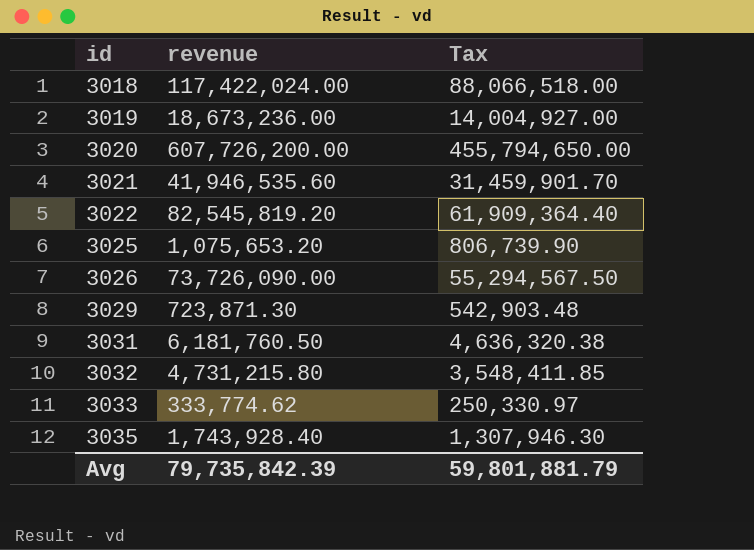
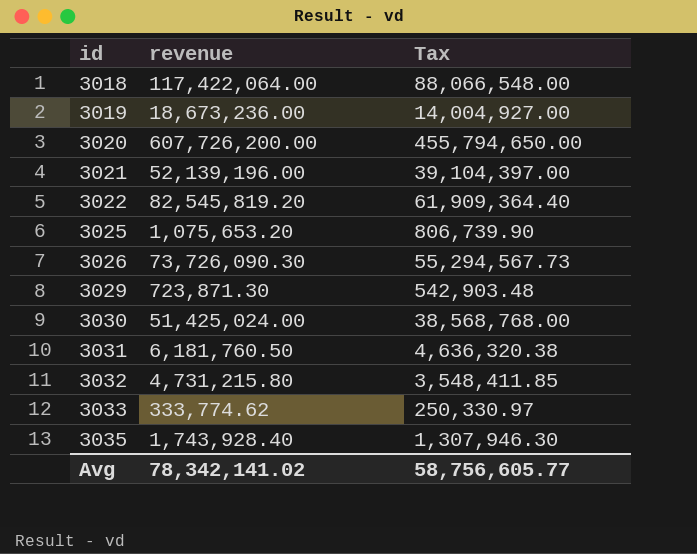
3018 | revenue: 117,422,024.00 -> 117,422,064.00
3018 | Tax: 88,066,518.00 -> 88,066,548.00
3021 | revenue: 41,946,535.60 -> 52,139,196.00
3021 | Tax: 31,459,901.70 -> 39,104,397.00
3026 | revenue: 73,726,090.00 -> 73,726,090.30
3026 | Tax: 55,294,567.50 -> 55,294,567.73
row 3030: none -> 51,425,024.00 | 38,568,768.00
Avg | revenue: 79,735,842.39 -> 78,342,141.02
Avg | Tax: 59,801,881.79 -> 58,756,605.77

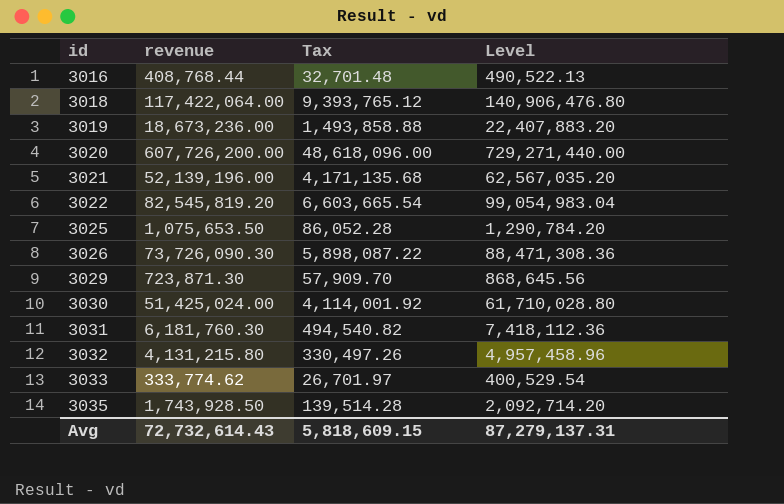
column Tax | formula: [revenue] * 0.75 -> [revenue] * 0.08
column Level | formula: none -> [revenue] * 1.2
row 3016: none -> 408,768.44 | 32,701.48 | 490,522.13
3025 | revenue: 1,075,653.20 -> 1,075,653.50
3031 | revenue: 6,181,760.50 -> 6,181,760.30
3032 | revenue: 4,731,215.80 -> 4,131,215.80
3035 | revenue: 1,743,928.40 -> 1,743,928.50
Avg | revenue: 78,342,141.02 -> 72,732,614.43
Avg | Tax: 58,756,605.77 -> 5,818,609.15

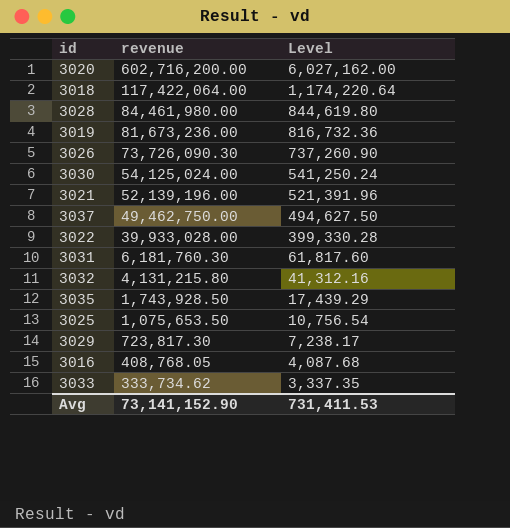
row order: id ascending -> revenue descending
column Tax | formula: [revenue] * 0.08 -> none
column Level | formula: [revenue] * 1.2 -> [revenue] * 0.01
3020 | revenue: 607,726,200.00 -> 602,716,200.00
row 3028: none -> 84,461,980.00 | 844,619.80
3019 | revenue: 18,673,236.00 -> 81,673,236.00
3030 | revenue: 51,425,024.00 -> 54,125,024.00
row 3037: none -> 49,462,750.00 | 494,627.50
3022 | revenue: 82,545,819.20 -> 39,933,028.00
3029 | revenue: 723,871.30 -> 723,817.30
3016 | revenue: 408,768.44 -> 408,768.05
3033 | revenue: 333,774.62 -> 333,734.62
Avg | revenue: 72,732,614.43 -> 73,141,152.90
Avg | Level: 87,279,137.31 -> 731,411.53

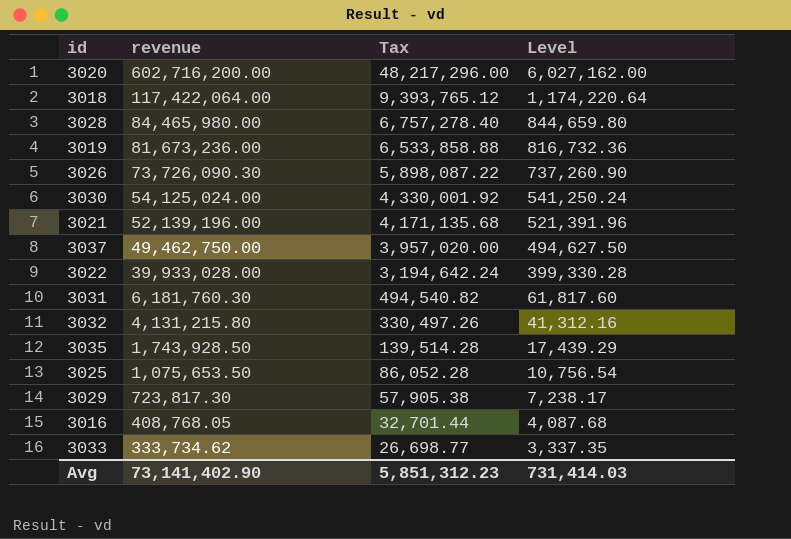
column Tax | formula: none -> [revenue] * 0.08
3028 | revenue: 84,461,980.00 -> 84,465,980.00
3028 | Level: 844,619.80 -> 844,659.80
Avg | revenue: 73,141,152.90 -> 73,141,402.90
Avg | Level: 731,411.53 -> 731,414.03

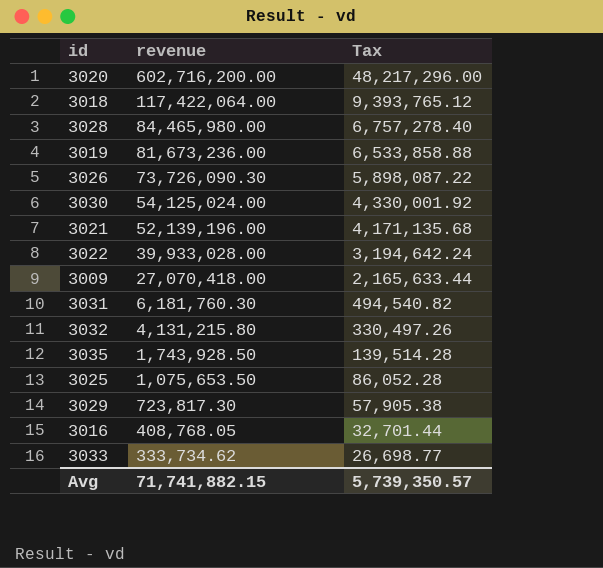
column Level | formula: [revenue] * 0.01 -> none
row 3037: 49,462,750.00 | 3,957,020.00 | 494,627.50 -> none
row 3009: none -> 27,070,418.00 | 2,165,633.44
Avg | revenue: 73,141,402.90 -> 71,741,882.15
Avg | Tax: 5,851,312.23 -> 5,739,350.57

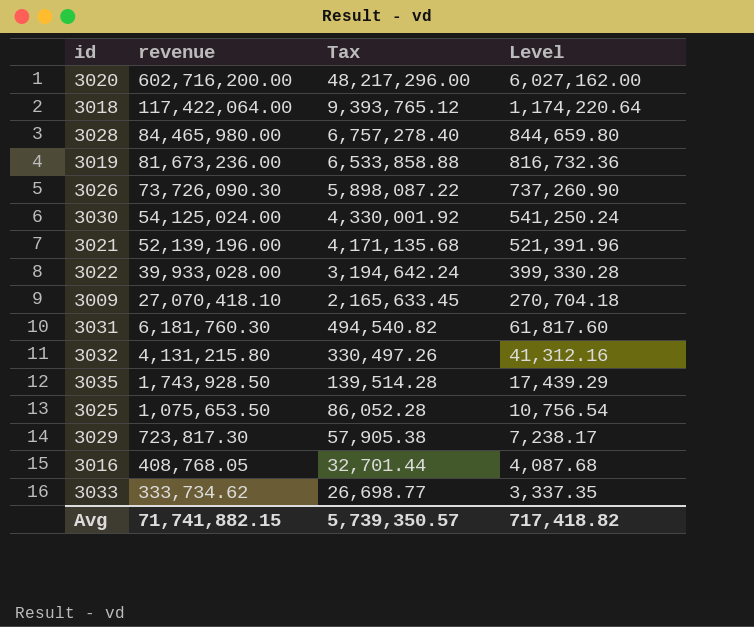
column Level | formula: none -> [revenue] * 0.01
3009 | revenue: 27,070,418.00 -> 27,070,418.10
3009 | Tax: 2,165,633.44 -> 2,165,633.45

